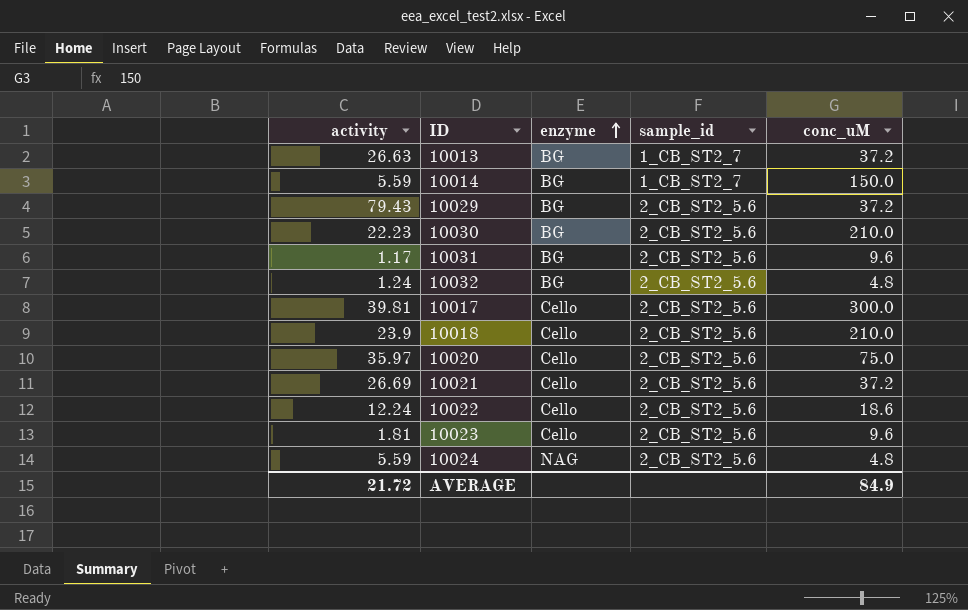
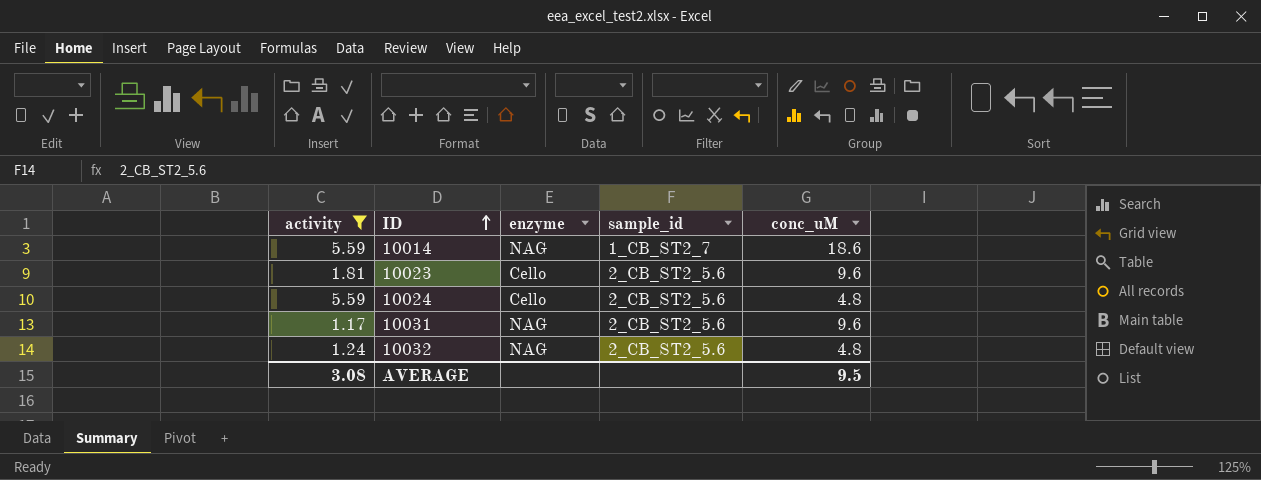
filter: none -> activity <= 5.59
row order: enzyme ascending -> ID ascending
10014 | enzyme: BG -> NAG
10014 | conc_uM: 150.0 -> 18.6
10024 | enzyme: NAG -> Cello
10031 | enzyme: BG -> NAG
10032 | enzyme: BG -> NAG
AVERAGE | activity: 21.72 -> 3.08
AVERAGE | conc_uM: 84.9 -> 9.5

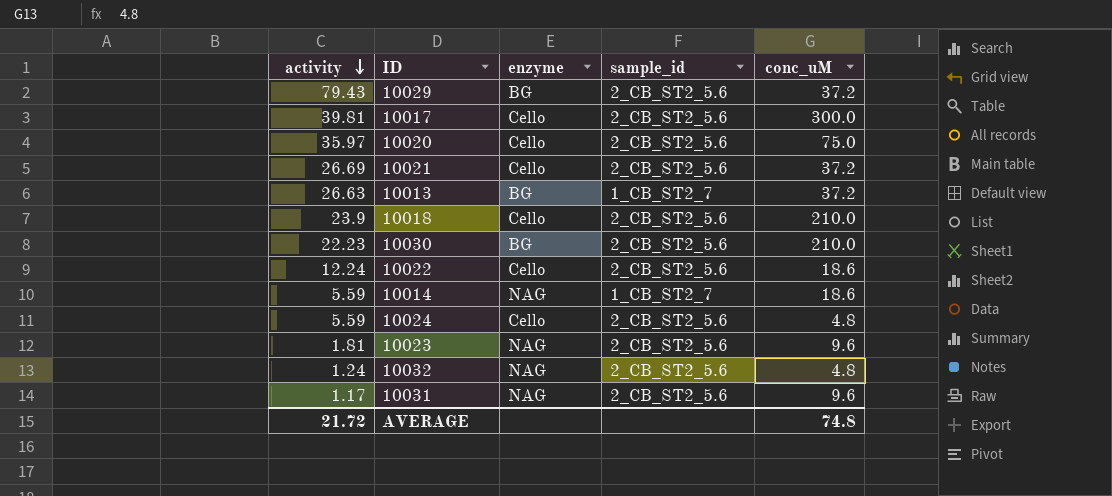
filter: activity <= 5.59 -> none
row order: ID ascending -> activity descending
10023 | enzyme: Cello -> NAG
AVERAGE | activity: 3.08 -> 21.72
AVERAGE | conc_uM: 9.5 -> 74.8

